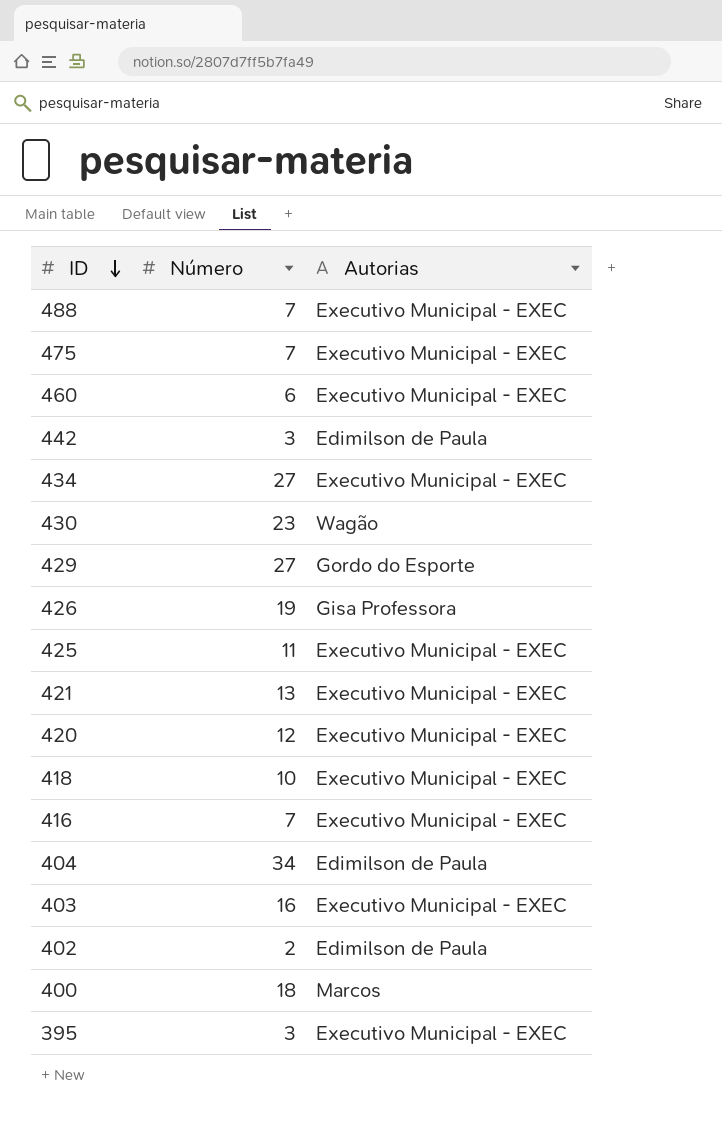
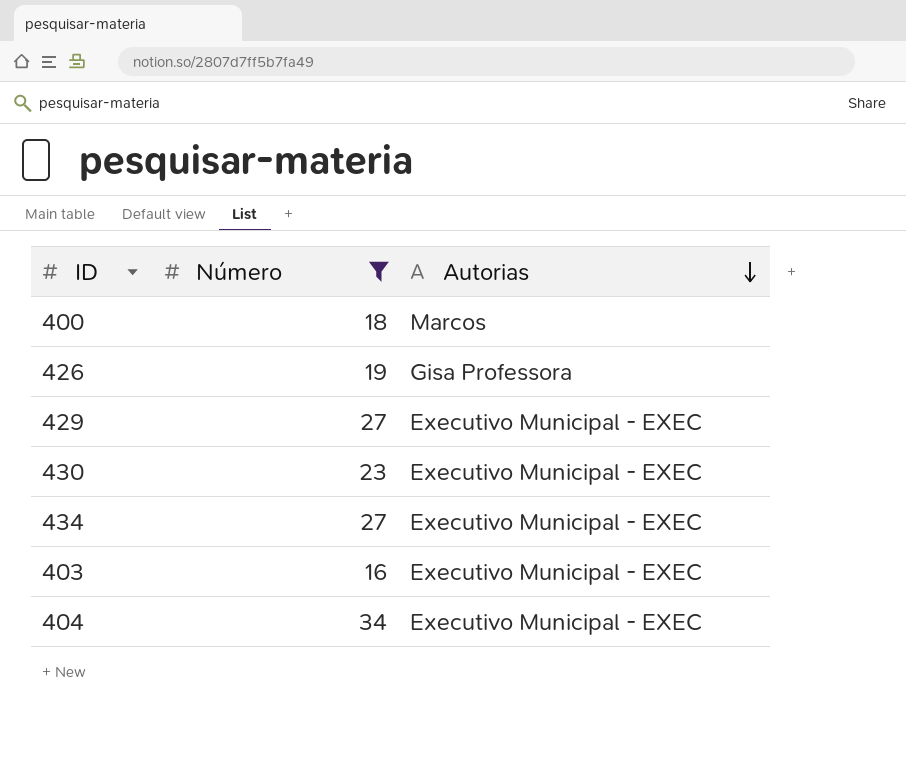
filter: none -> Número >= 16
row order: ID descending -> Autorias descending
429 | Autorias: Gordo do Esporte -> Executivo Municipal - EXEC
430 | Autorias: Wagão -> Executivo Municipal - EXEC
404 | Autorias: Edimilson de Paula -> Executivo Municipal - EXEC

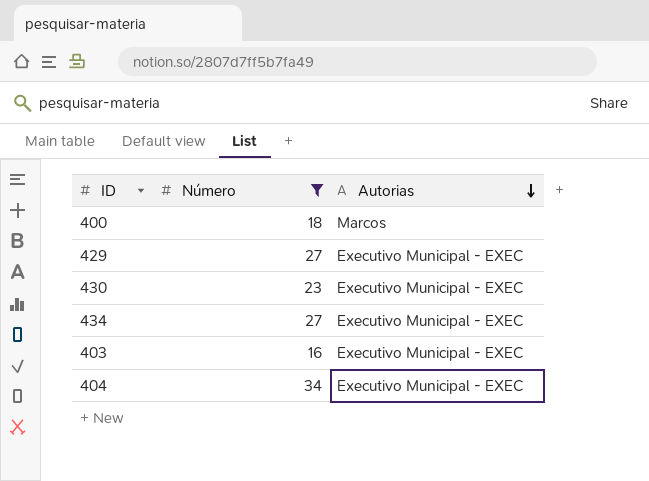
row 426: 19 | Gisa Professora -> none

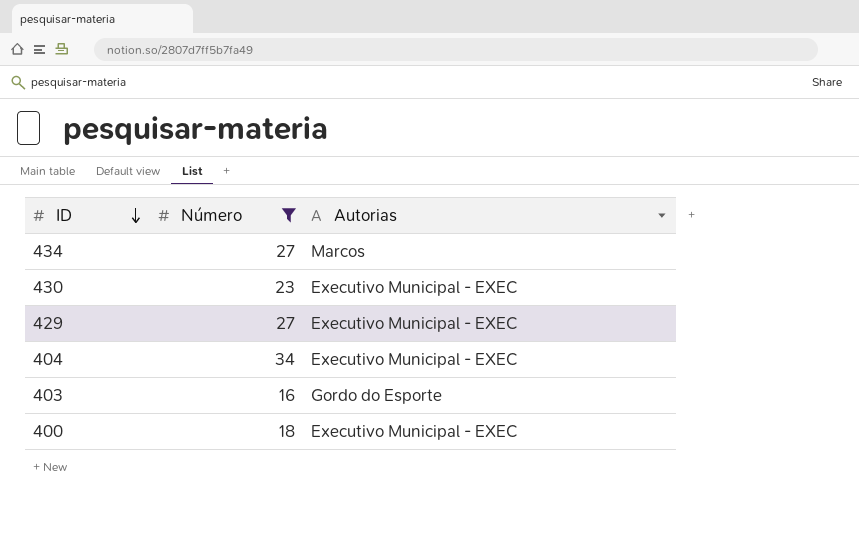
row order: Autorias descending -> ID descending
434 | Autorias: Executivo Municipal - EXEC -> Marcos
403 | Autorias: Executivo Municipal - EXEC -> Gordo do Esporte
400 | Autorias: Marcos -> Executivo Municipal - EXEC

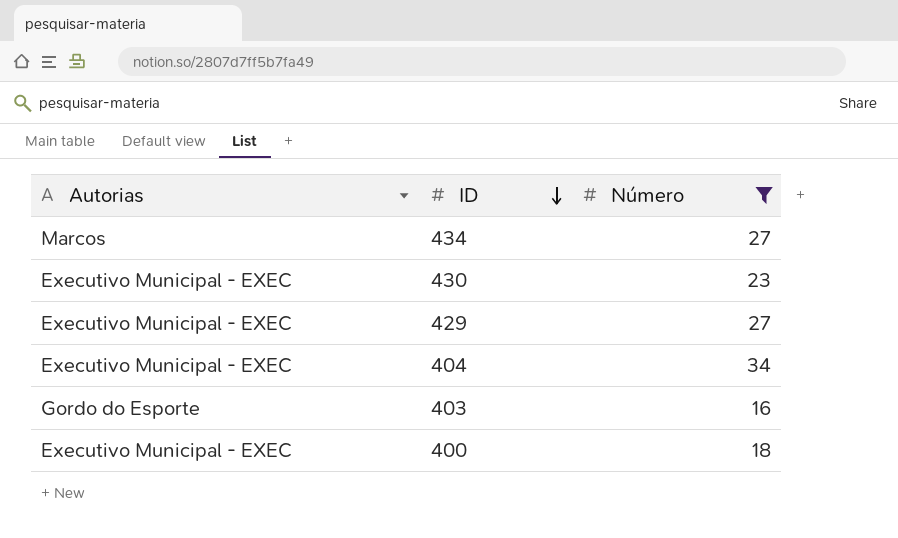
column Autorias | position: 3 -> 1

